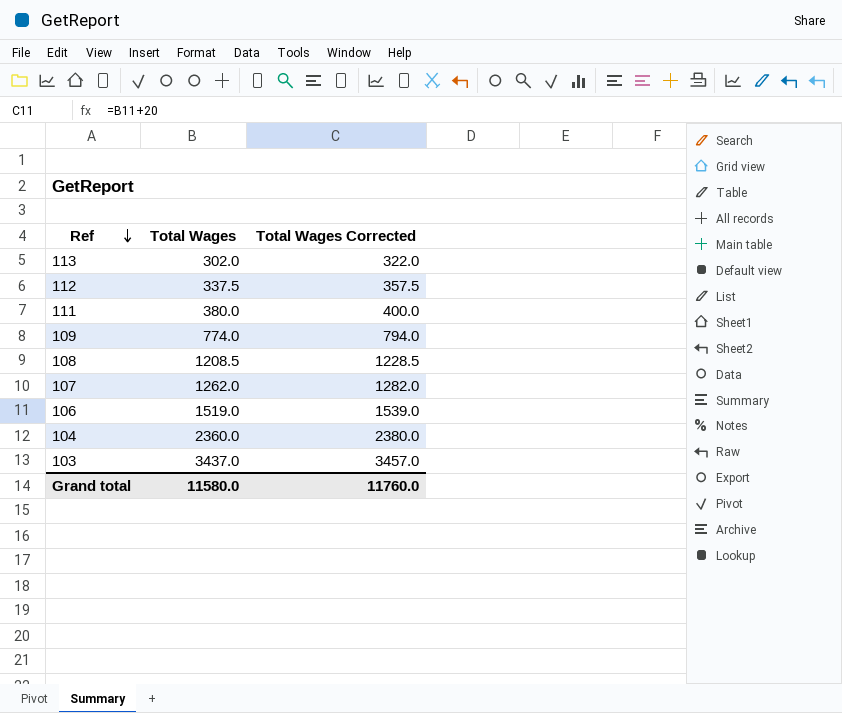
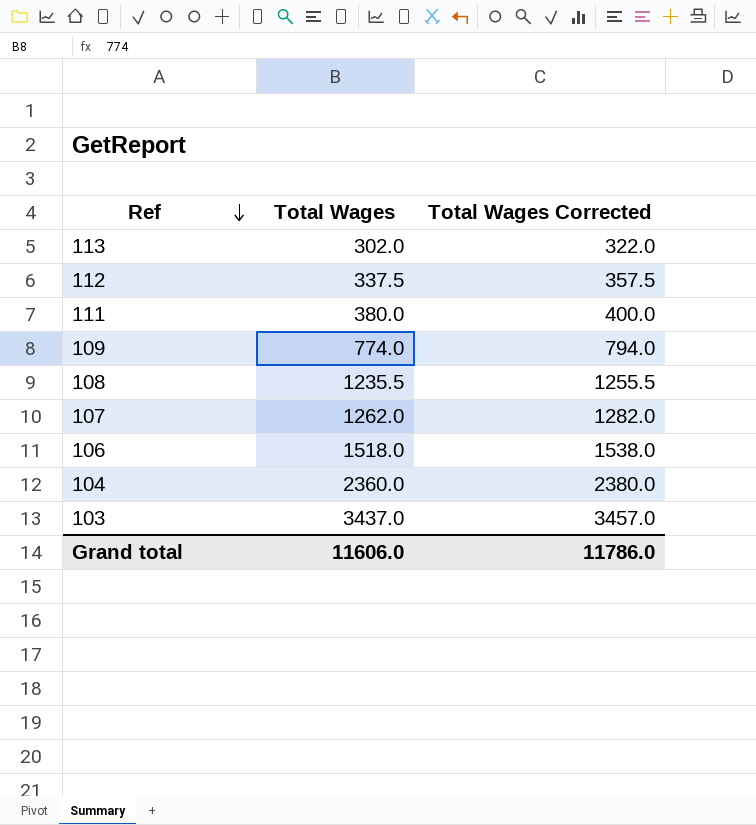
108 | Total Wages: 1208.5 -> 1235.5
108 | Total Wages Corrected: 1228.5 -> 1255.5
106 | Total Wages: 1519.0 -> 1518.0
106 | Total Wages Corrected: 1539.0 -> 1538.0
Grand total | Total Wages: 11580.0 -> 11606.0
Grand total | Total Wages Corrected: 11760.0 -> 11786.0

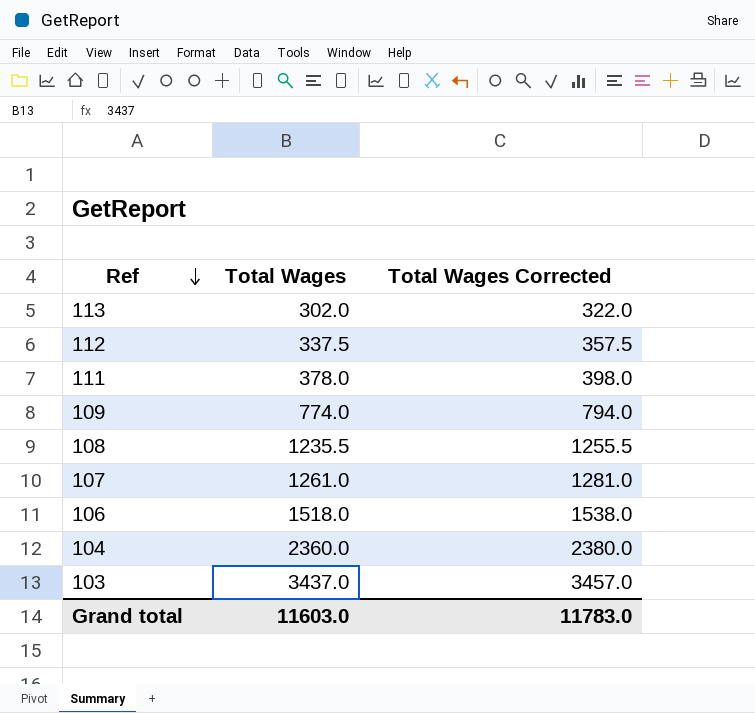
111 | Total Wages: 380.0 -> 378.0
111 | Total Wages Corrected: 400.0 -> 398.0
107 | Total Wages: 1262.0 -> 1261.0
107 | Total Wages Corrected: 1282.0 -> 1281.0
Grand total | Total Wages: 11606.0 -> 11603.0
Grand total | Total Wages Corrected: 11786.0 -> 11783.0

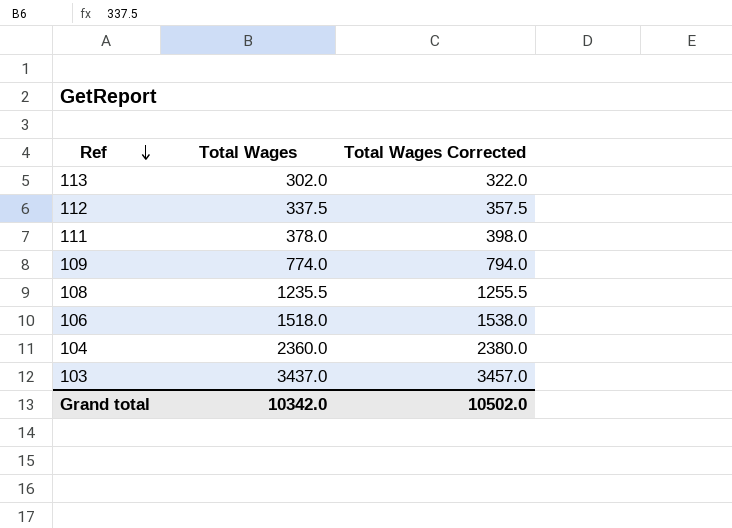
row 107: 1261.0 | 1281.0 -> none
Grand total | Total Wages: 11603.0 -> 10342.0
Grand total | Total Wages Corrected: 11783.0 -> 10502.0

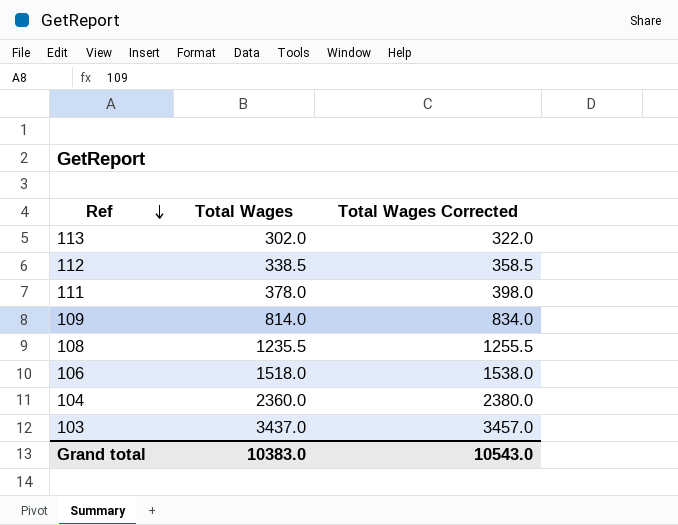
112 | Total Wages: 337.5 -> 338.5
112 | Total Wages Corrected: 357.5 -> 358.5
109 | Total Wages: 774.0 -> 814.0
109 | Total Wages Corrected: 794.0 -> 834.0
Grand total | Total Wages: 10342.0 -> 10383.0
Grand total | Total Wages Corrected: 10502.0 -> 10543.0

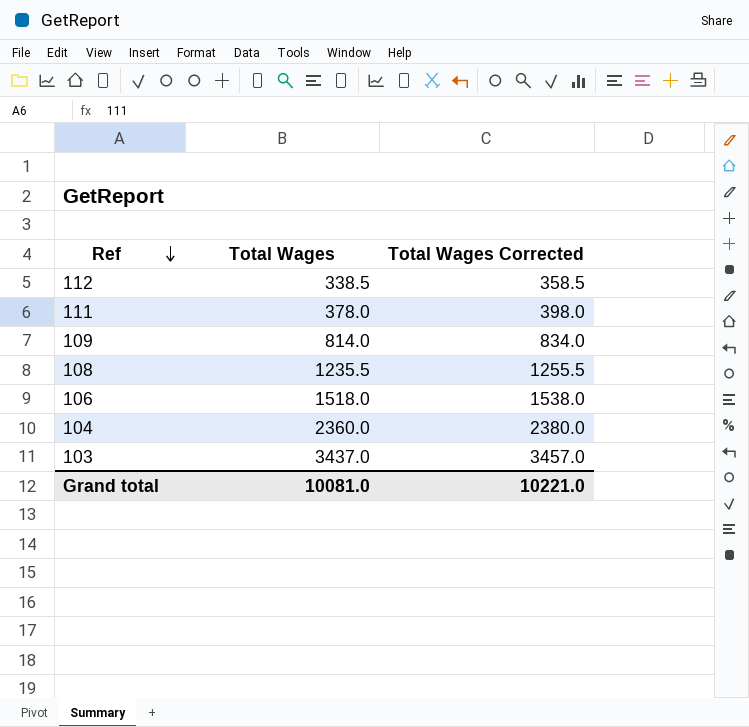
row 113: 302.0 | 322.0 -> none
Grand total | Total Wages: 10383.0 -> 10081.0
Grand total | Total Wages Corrected: 10543.0 -> 10221.0

